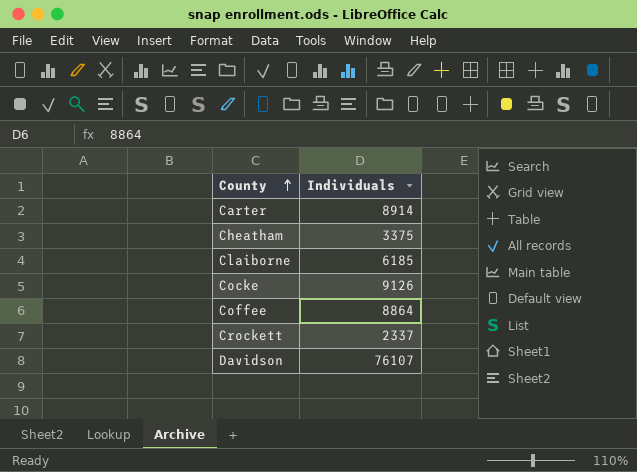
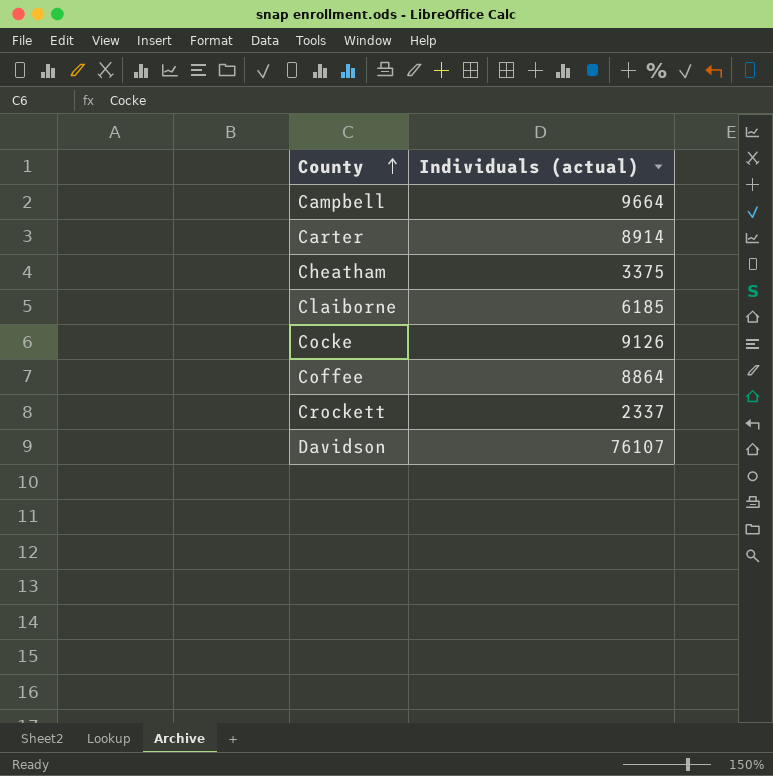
column name: Individuals -> Individuals (actual)
row Campbell: none -> 9664

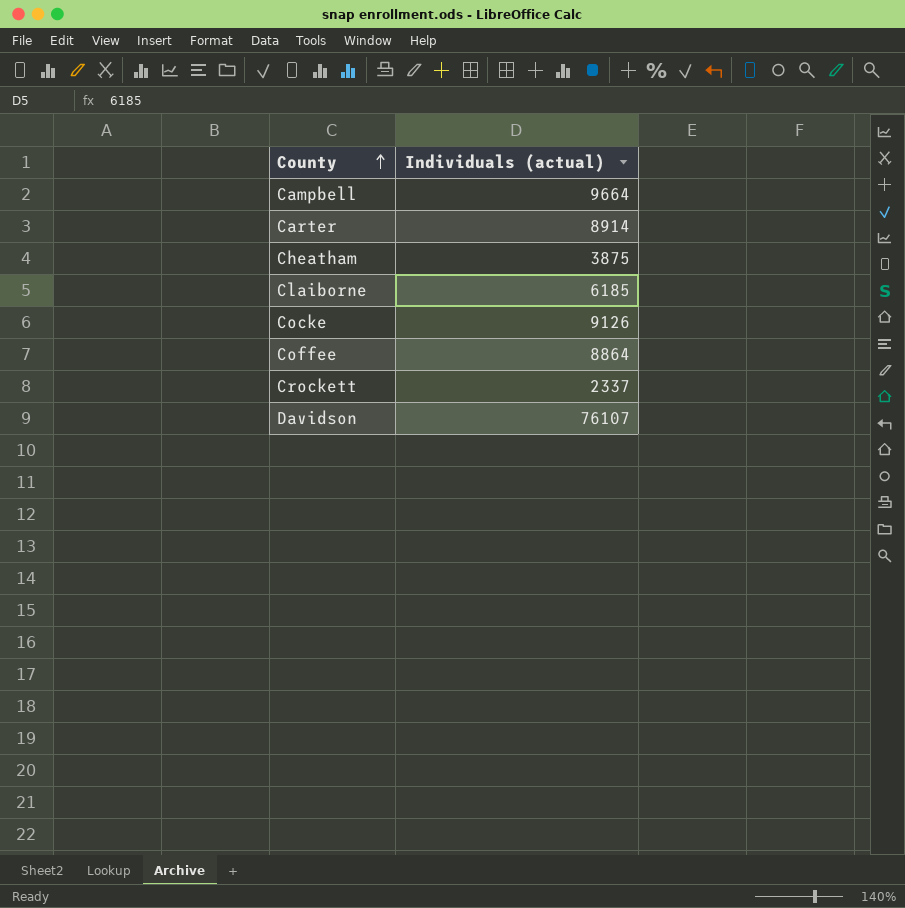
Cheatham | Individuals (actual): 3375 -> 3875

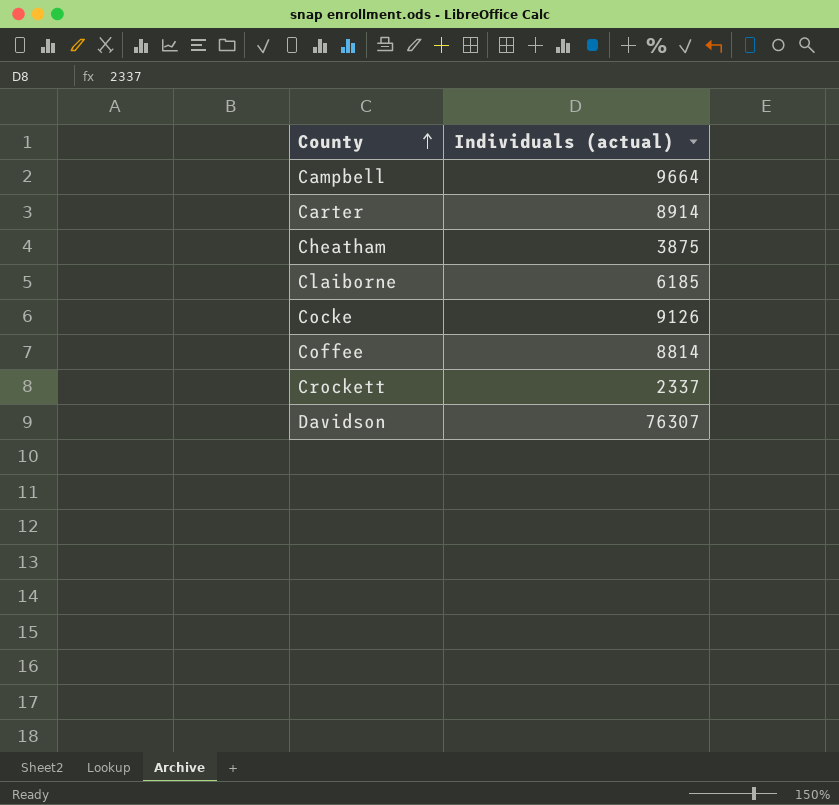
Coffee | Individuals (actual): 8864 -> 8814
Davidson | Individuals (actual): 76107 -> 76307

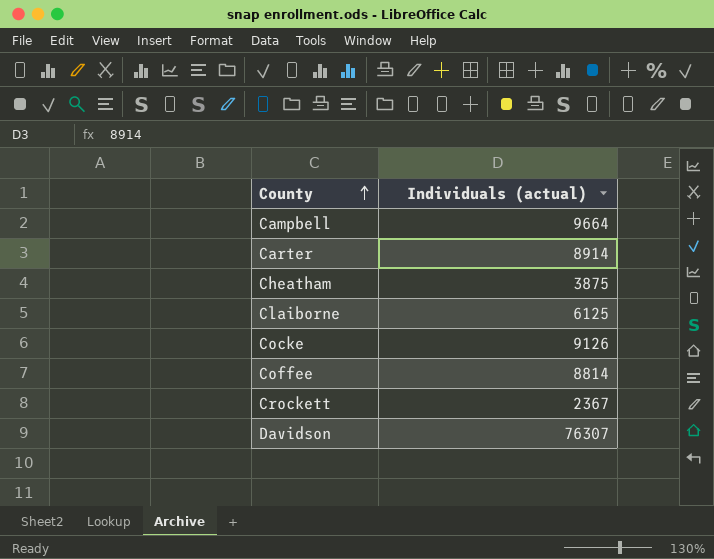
Claiborne | Individuals (actual): 6185 -> 6125
Crockett | Individuals (actual): 2337 -> 2367

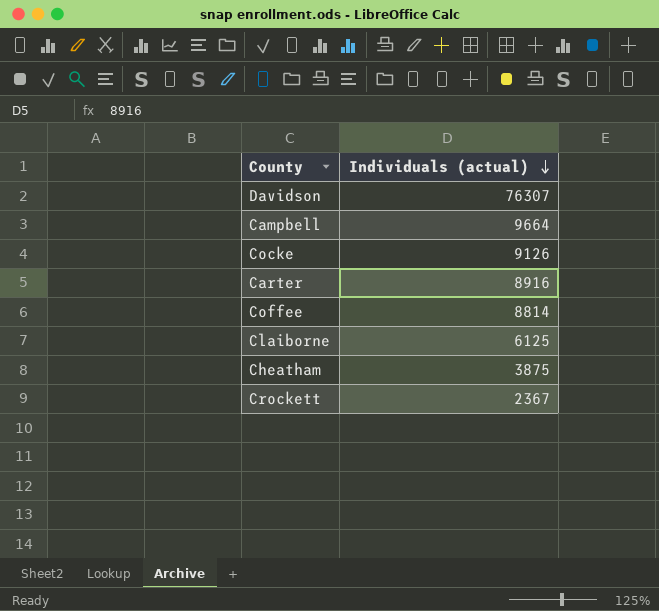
row order: County ascending -> Individuals (actual) descending
Carter | Individuals (actual): 8914 -> 8916

